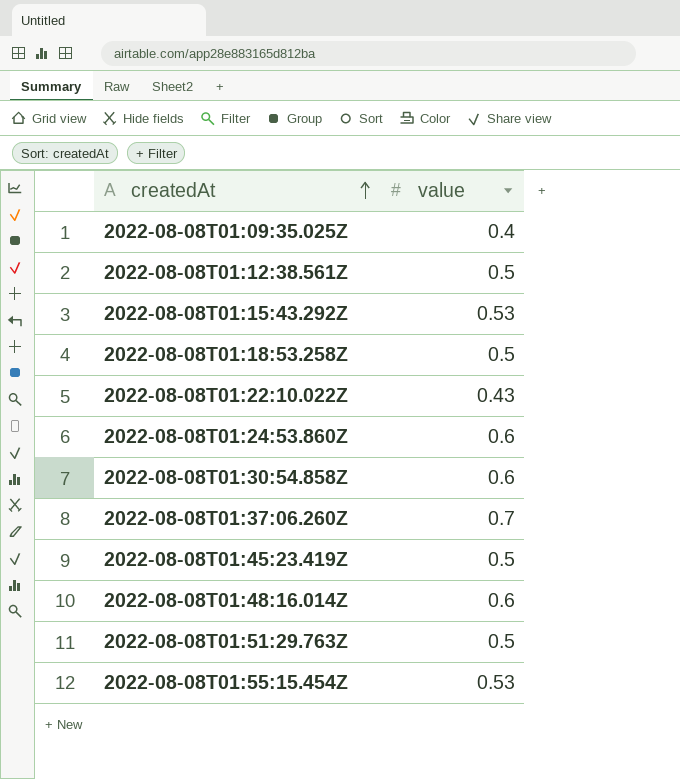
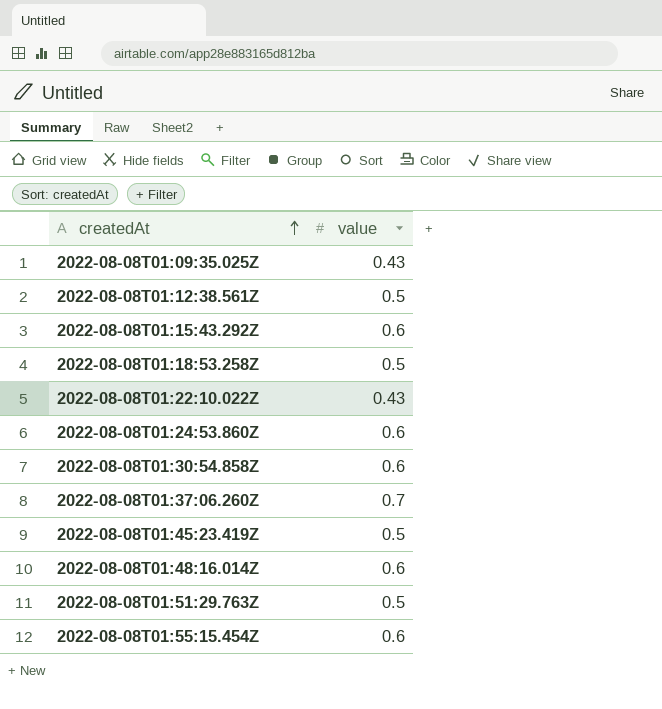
2022-08-08T01:09:35.025Z | value: 0.4 -> 0.43
2022-08-08T01:15:43.292Z | value: 0.53 -> 0.6
2022-08-08T01:55:15.454Z | value: 0.53 -> 0.6

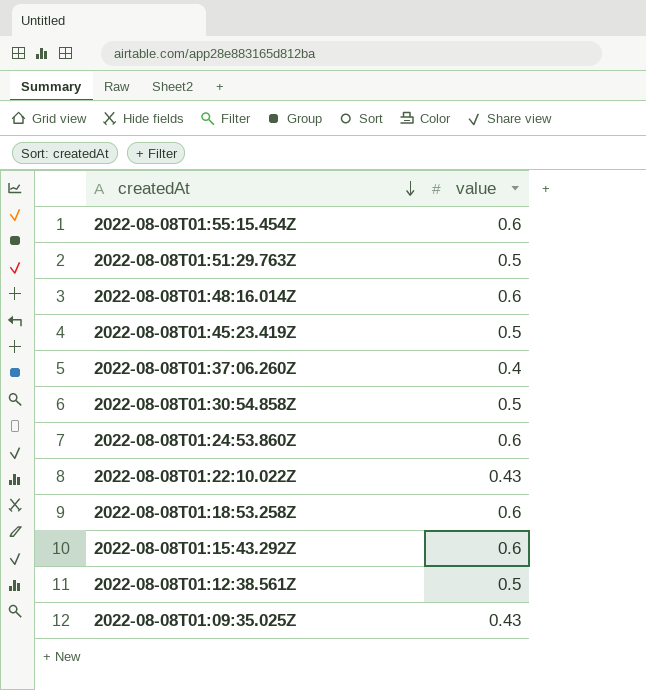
row order: createdAt ascending -> createdAt descending
2022-08-08T01:37:06.260Z | value: 0.7 -> 0.4
2022-08-08T01:30:54.858Z | value: 0.6 -> 0.5
2022-08-08T01:18:53.258Z | value: 0.5 -> 0.6

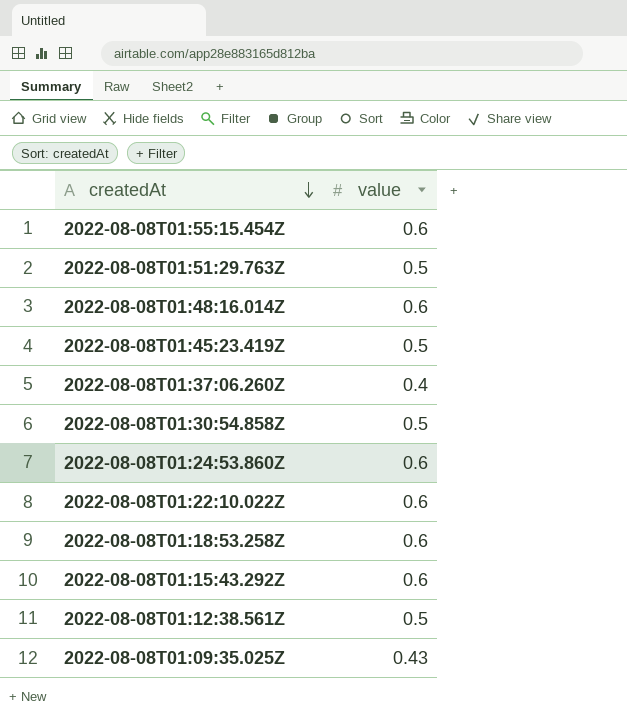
2022-08-08T01:22:10.022Z | value: 0.43 -> 0.6

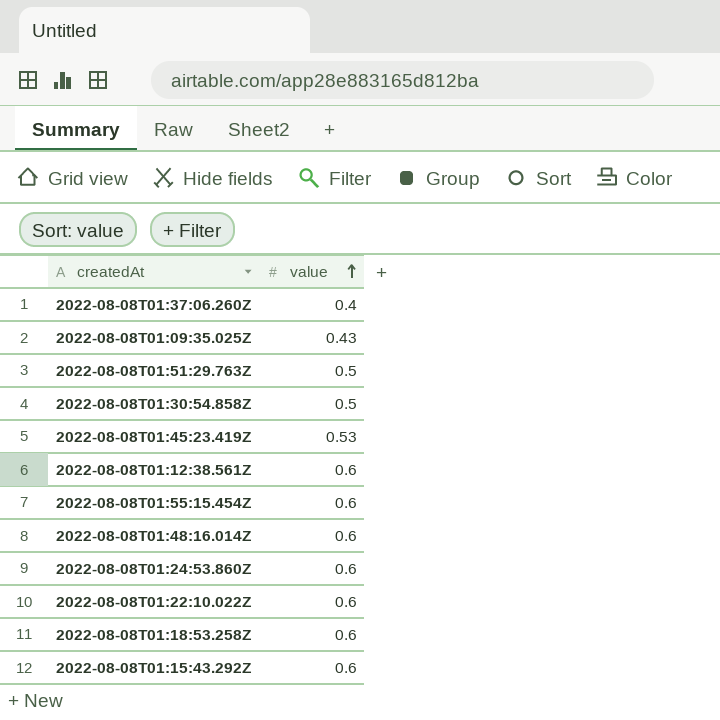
row order: createdAt descending -> value ascending
2022-08-08T01:45:23.419Z | value: 0.5 -> 0.53
2022-08-08T01:12:38.561Z | value: 0.5 -> 0.6

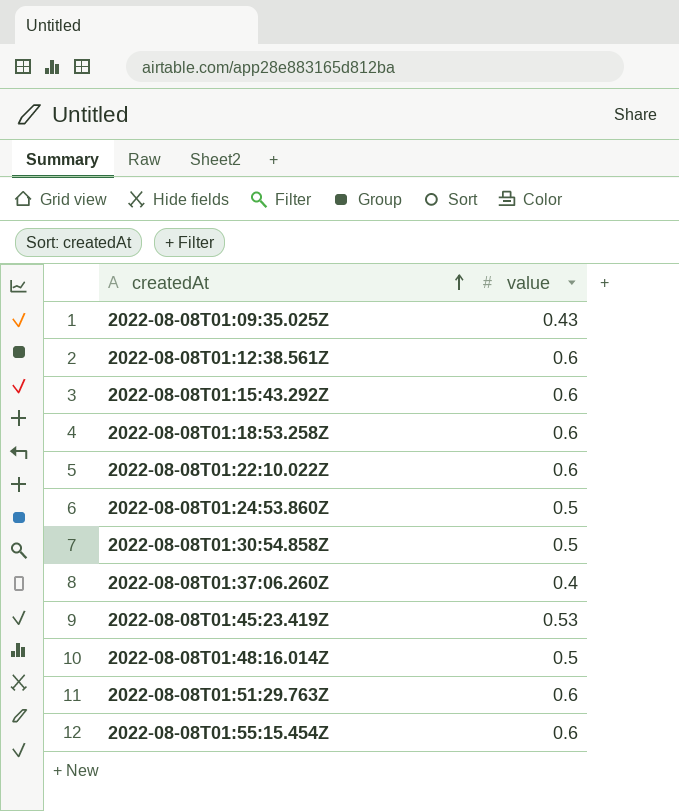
row order: value ascending -> createdAt ascending
2022-08-08T01:24:53.860Z | value: 0.6 -> 0.5
2022-08-08T01:48:16.014Z | value: 0.6 -> 0.5
2022-08-08T01:51:29.763Z | value: 0.5 -> 0.6

